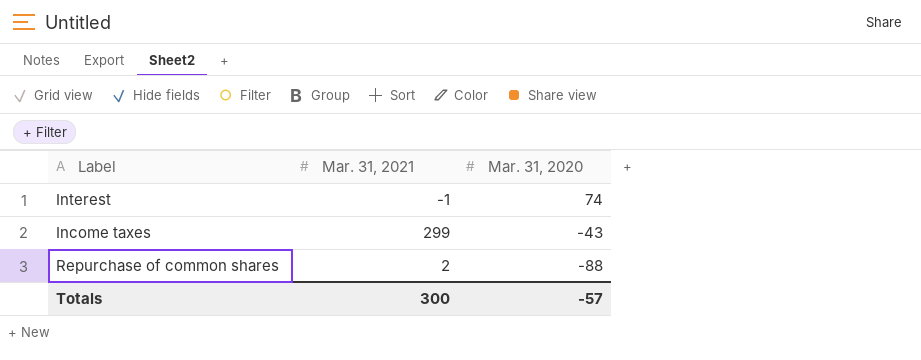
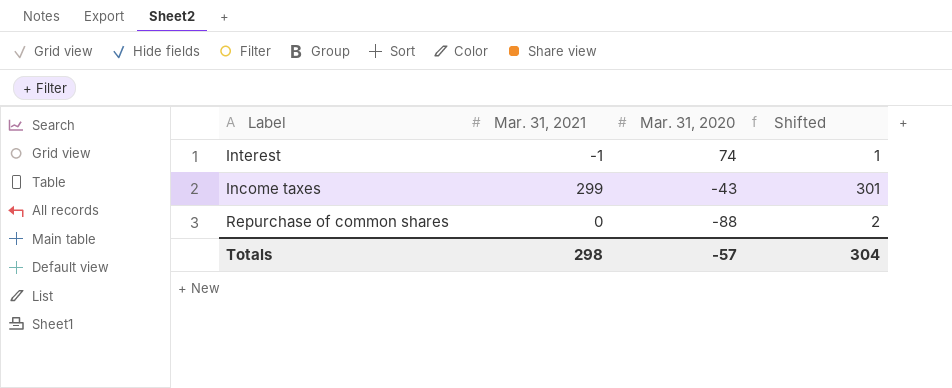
column Shifted | formula: none -> [Mar. 31, 2021] + 2
Repurchase of common shares | Mar. 31, 2021: 2 -> 0
Totals | Mar. 31, 2021: 300 -> 298

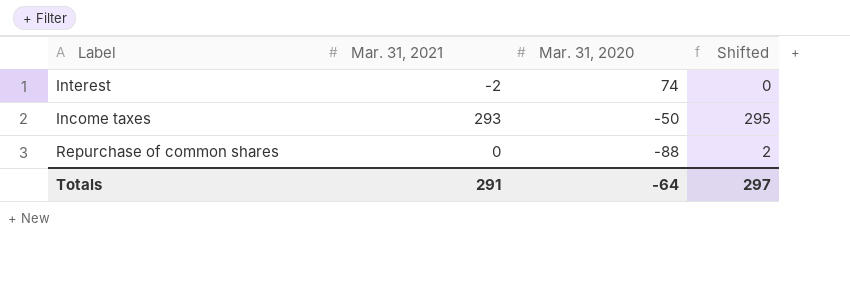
Interest | Mar. 31, 2021: -1 -> -2
Interest | Shifted: 1 -> 0
Income taxes | Mar. 31, 2021: 299 -> 293
Income taxes | Mar. 31, 2020: -43 -> -50
Income taxes | Shifted: 301 -> 295
Totals | Mar. 31, 2021: 298 -> 291
Totals | Mar. 31, 2020: -57 -> -64
Totals | Shifted: 304 -> 297

